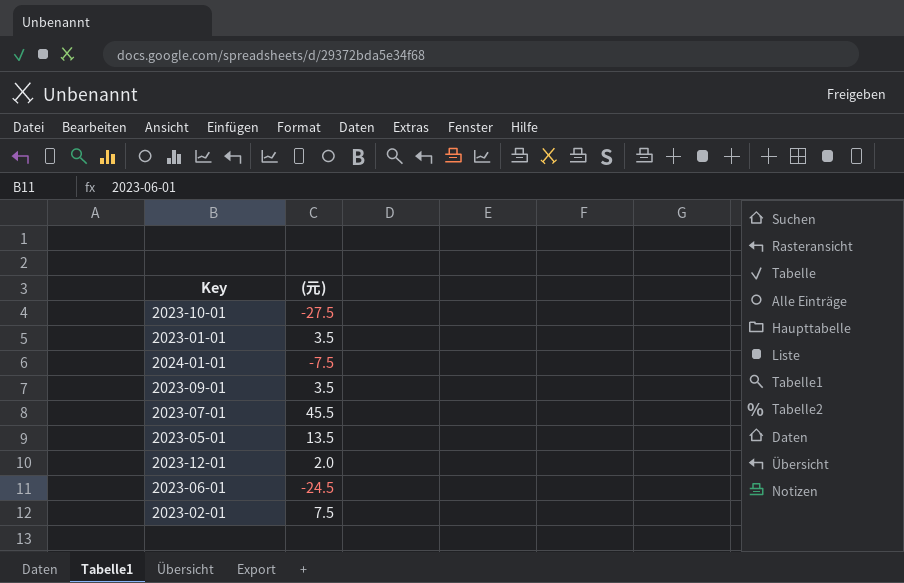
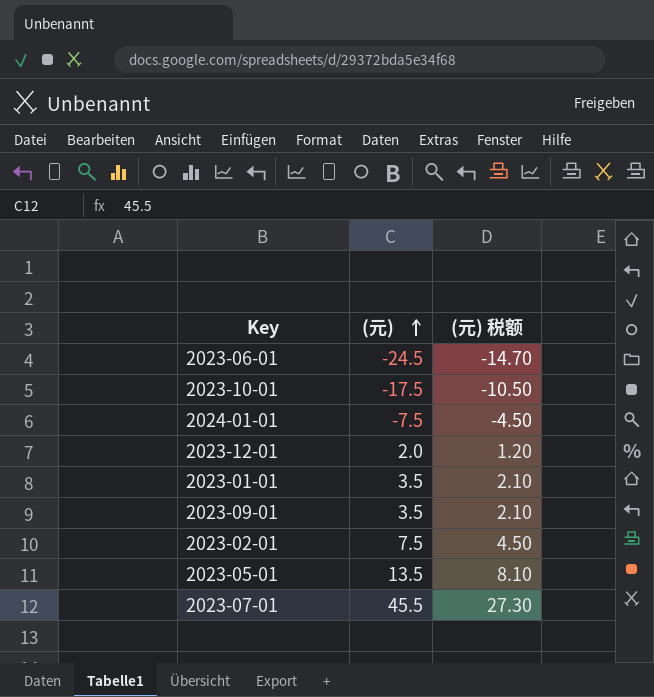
row order: none -> (元) ascending
column (元) 税额 | formula: none -> [(元)] * 0.6
2023-10-01 | (元): -27.5 -> -17.5

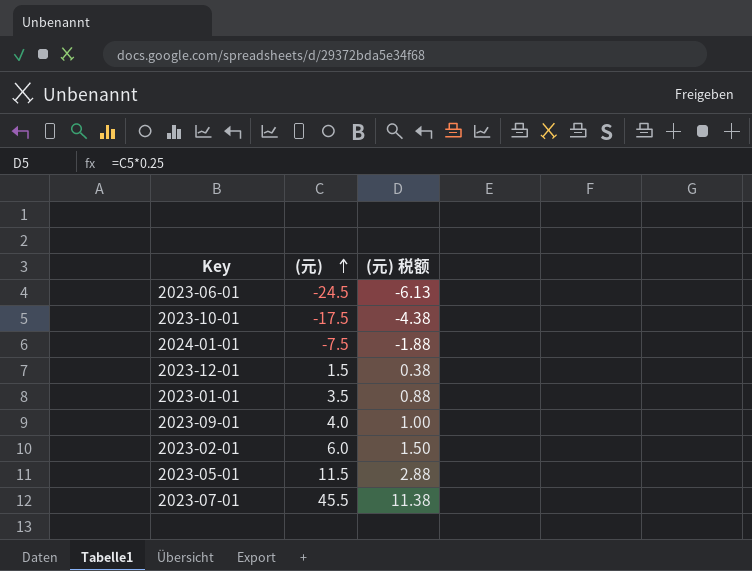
column (元) 税额 | formula: [(元)] * 0.6 -> [(元)] * 0.25
2023-12-01 | (元): 2.0 -> 1.5
2023-09-01 | (元): 3.5 -> 4.0
2023-02-01 | (元): 7.5 -> 6.0
2023-05-01 | (元): 13.5 -> 11.5

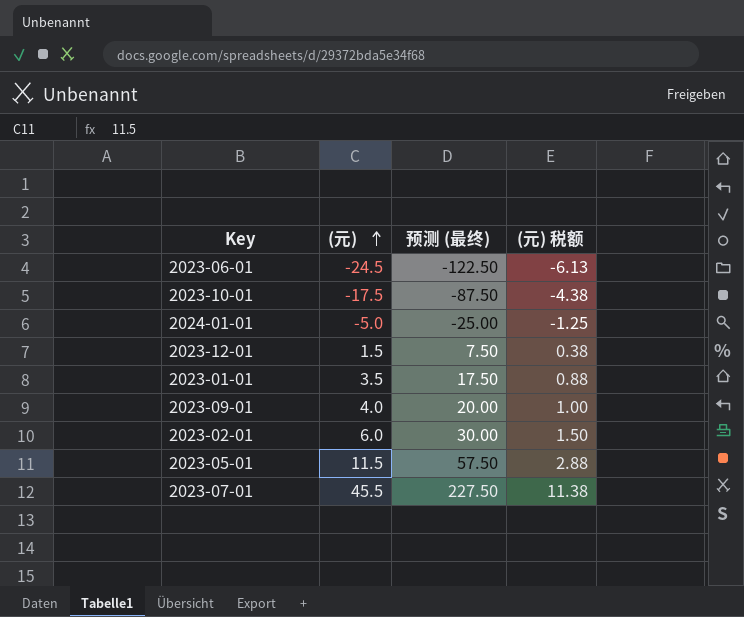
column 预测 (最终) | formula: none -> [(元)] * 5
2024-01-01 | (元): -7.5 -> -5.0
2024-01-01 | (元) 税额: -1.88 -> -1.25

